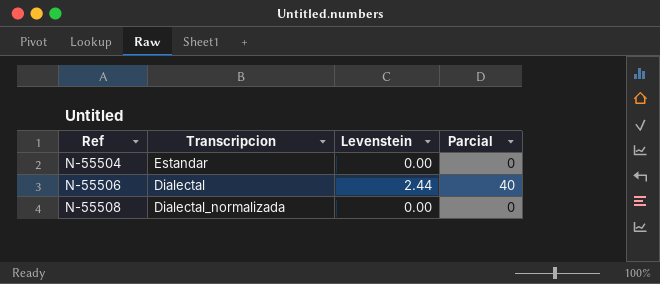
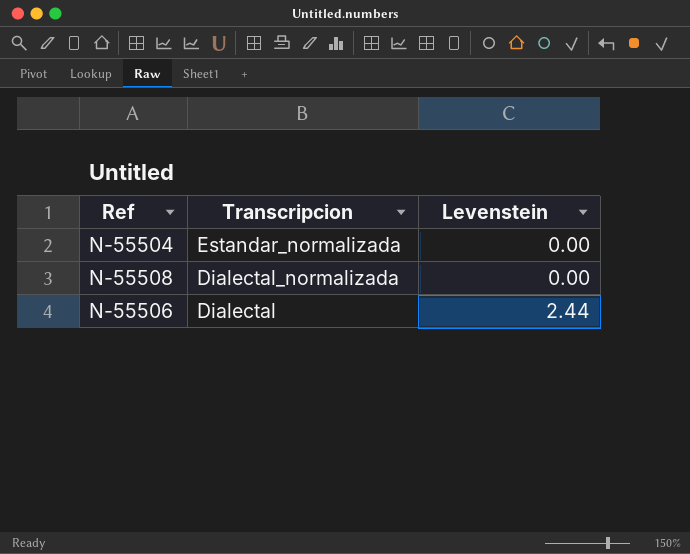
row order: Ref ascending -> Transcripcion descending
column Parcial | position: 4 -> none
N-55504 | Transcripcion: Estandar -> Estandar_normalizada

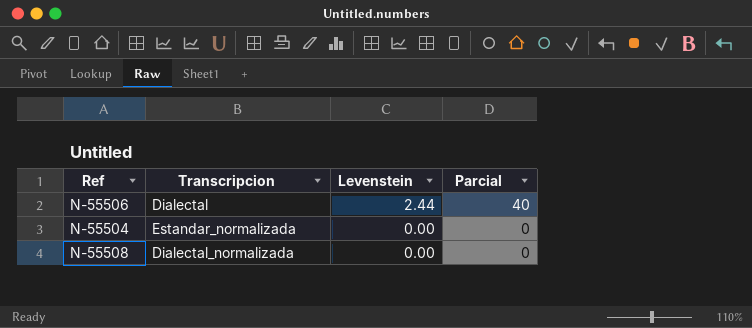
row order: Transcripcion descending -> Levenstein descending
column Parcial | position: none -> 4

